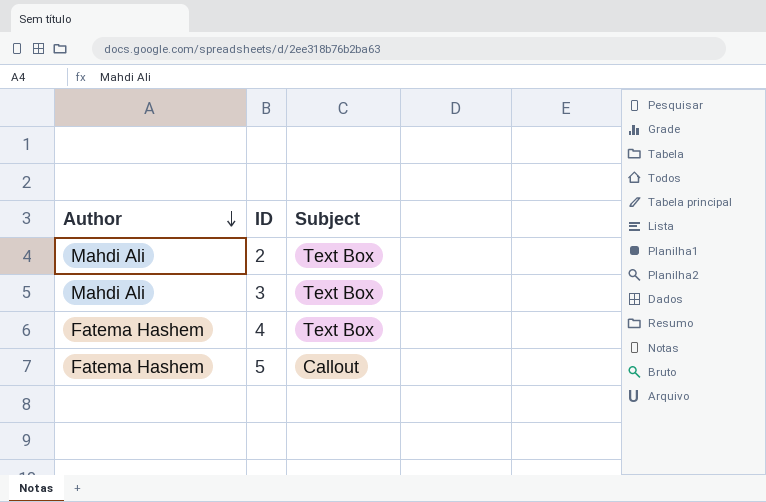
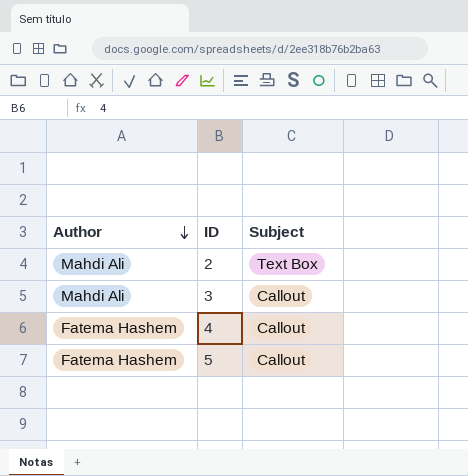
3 | Subject: Text Box -> Callout
4 | Subject: Text Box -> Callout

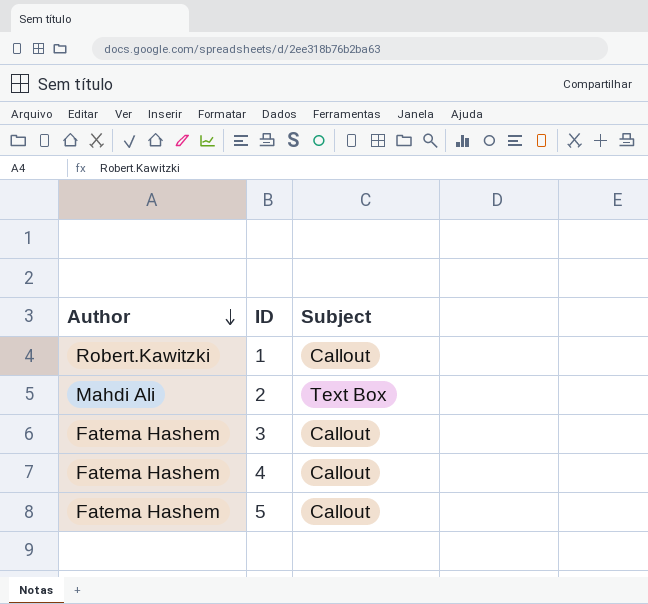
row 1: none -> Robert.Kawitzki | Callout
3 | Author: Mahdi Ali -> Fatema Hashem

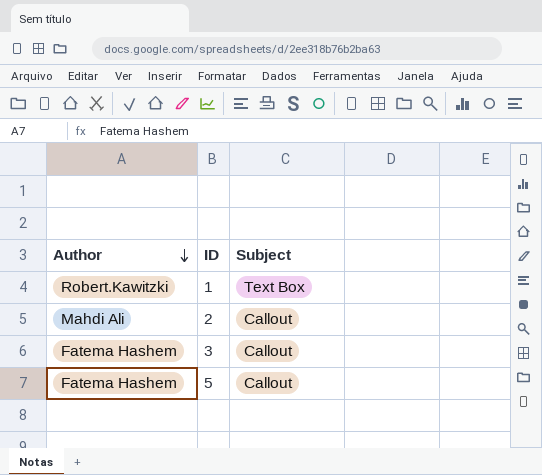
row 4: Fatema Hashem | Callout -> none
1 | Subject: Callout -> Text Box
2 | Subject: Text Box -> Callout

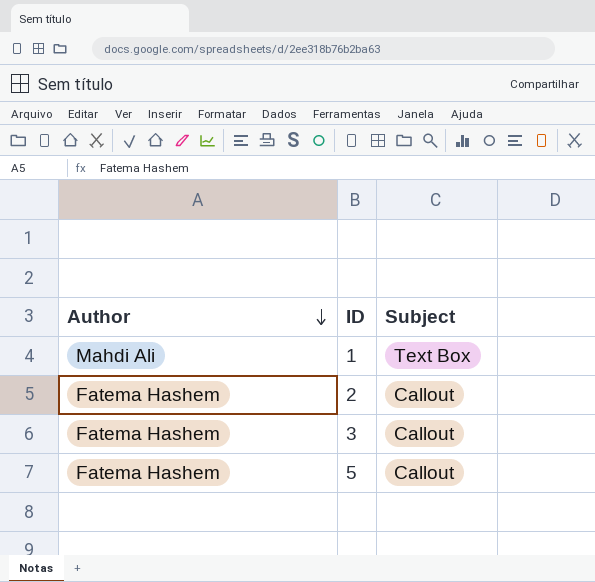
1 | Author: Robert.Kawitzki -> Mahdi Ali
2 | Author: Mahdi Ali -> Fatema Hashem

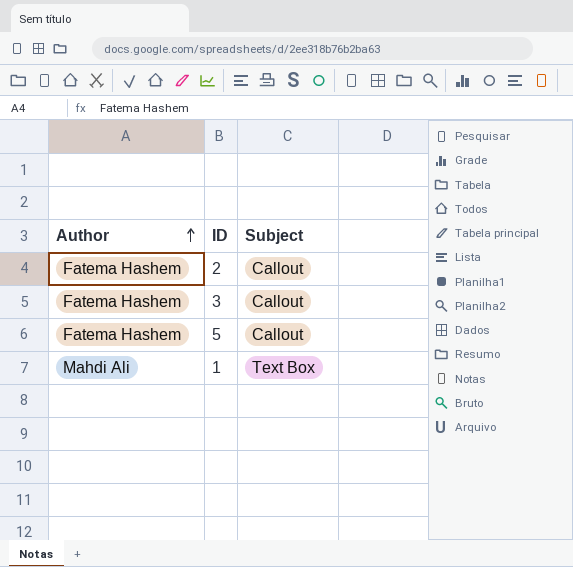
row order: Author descending -> Author ascending

